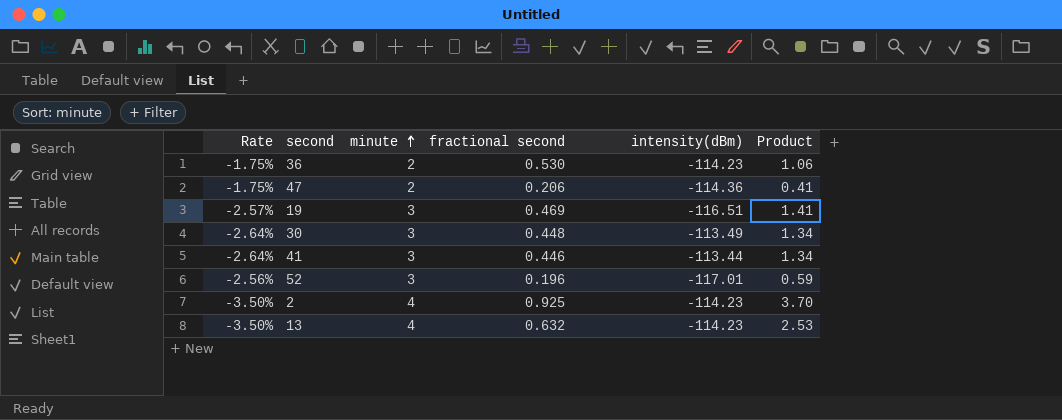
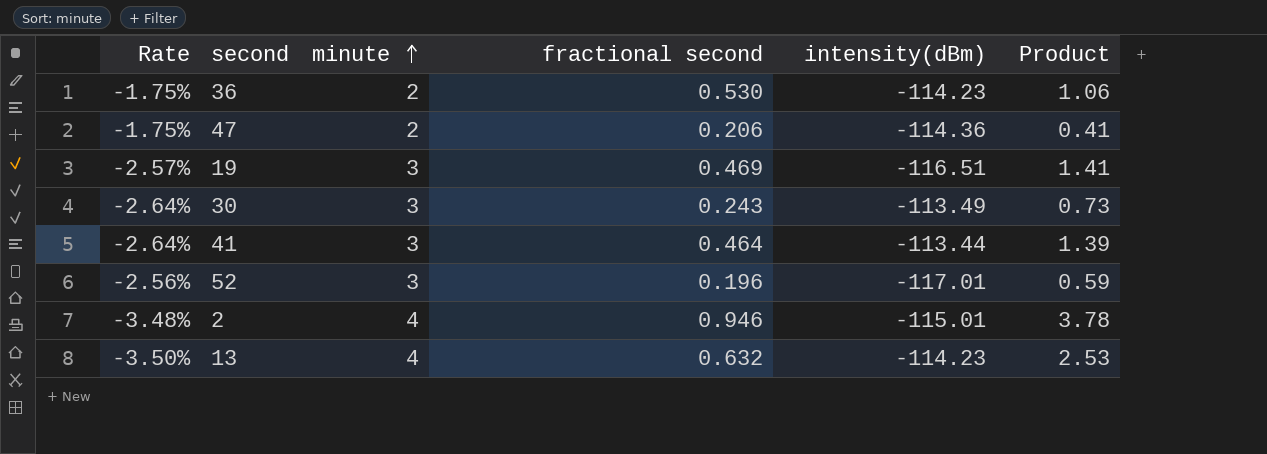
30 | fractional second: 0.448 -> 0.243
30 | Product: 1.34 -> 0.73
41 | fractional second: 0.446 -> 0.464
41 | Product: 1.34 -> 1.39
2 | Rate: -3.50% -> -3.48%
2 | fractional second: 0.925 -> 0.946
2 | intensity(dBm): -114.23 -> -115.01
2 | Product: 3.70 -> 3.78

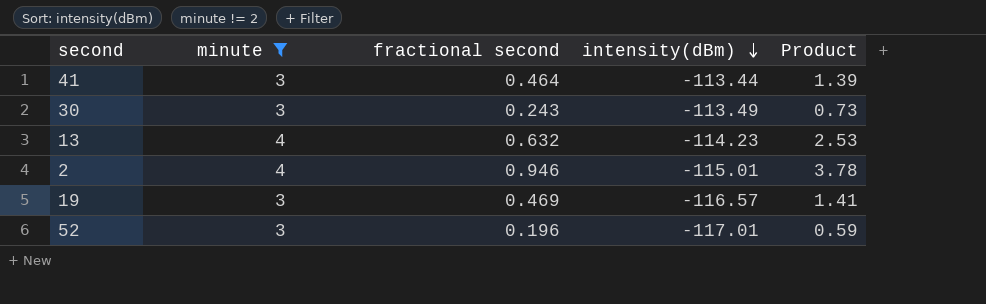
filter: none -> minute != 2
row order: minute ascending -> intensity(dBm) descending
column Rate | formula: [minute] / [intensity(dBm)] -> none
19 | intensity(dBm): -116.51 -> -116.57

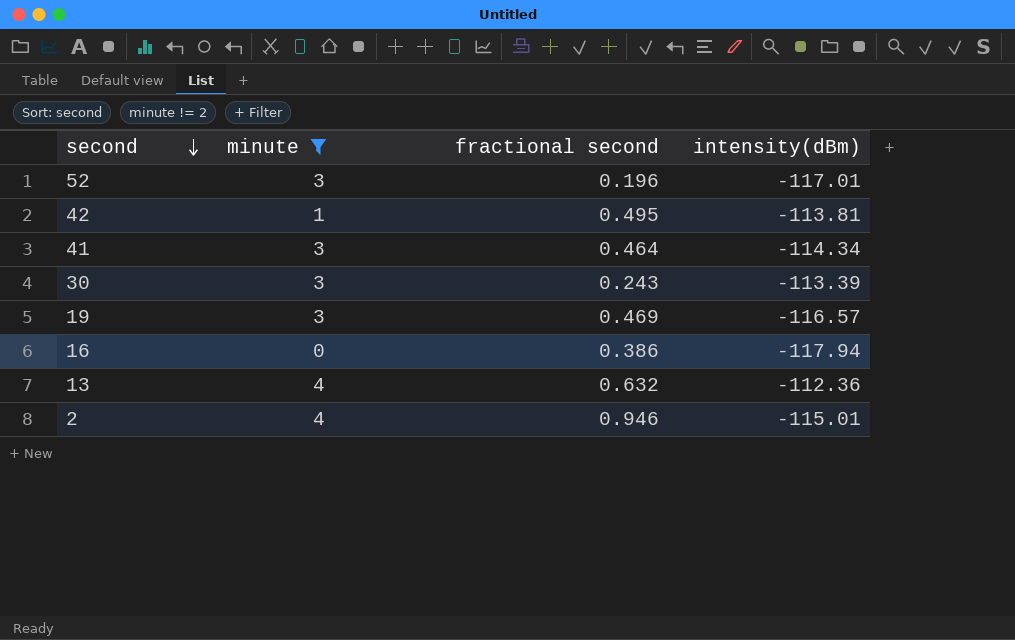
row order: intensity(dBm) descending -> second descending
column Product | formula: [minute] * [fractional second] -> none
row 42: none -> 1 | 0.495 | -113.81
41 | intensity(dBm): -113.44 -> -114.34
30 | intensity(dBm): -113.49 -> -113.39
row 16: none -> 0 | 0.386 | -117.94
13 | intensity(dBm): -114.23 -> -112.36

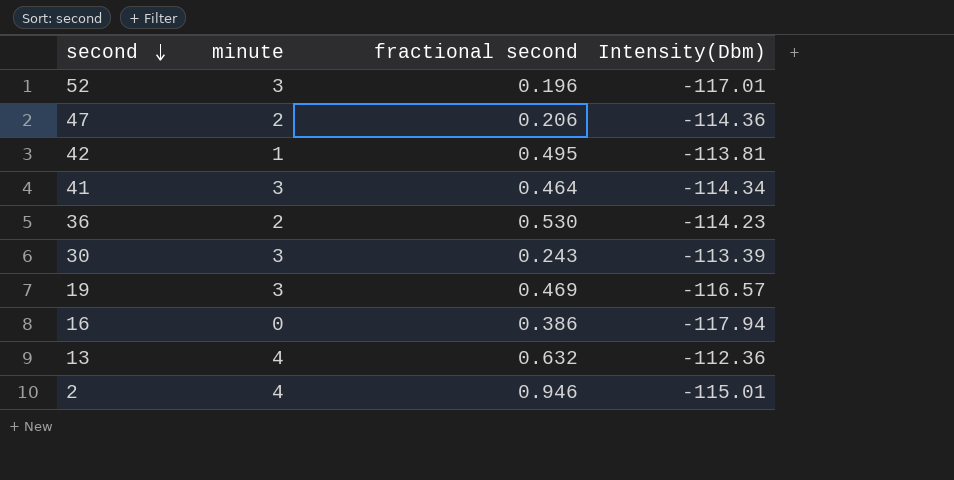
filter: minute != 2 -> none
column name: intensity(dBm) -> Intensity(Dbm)

